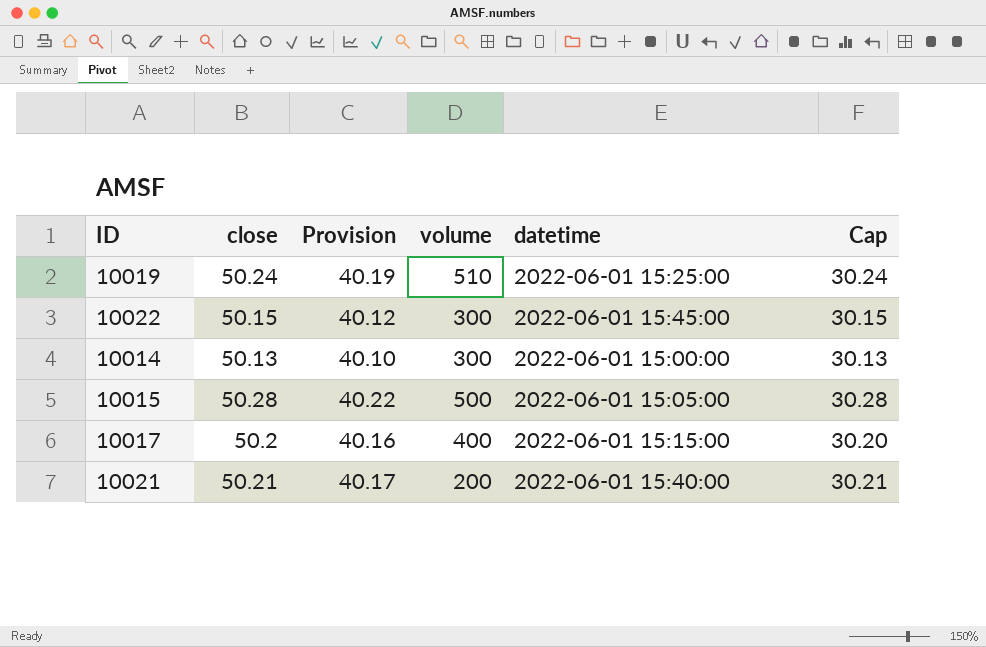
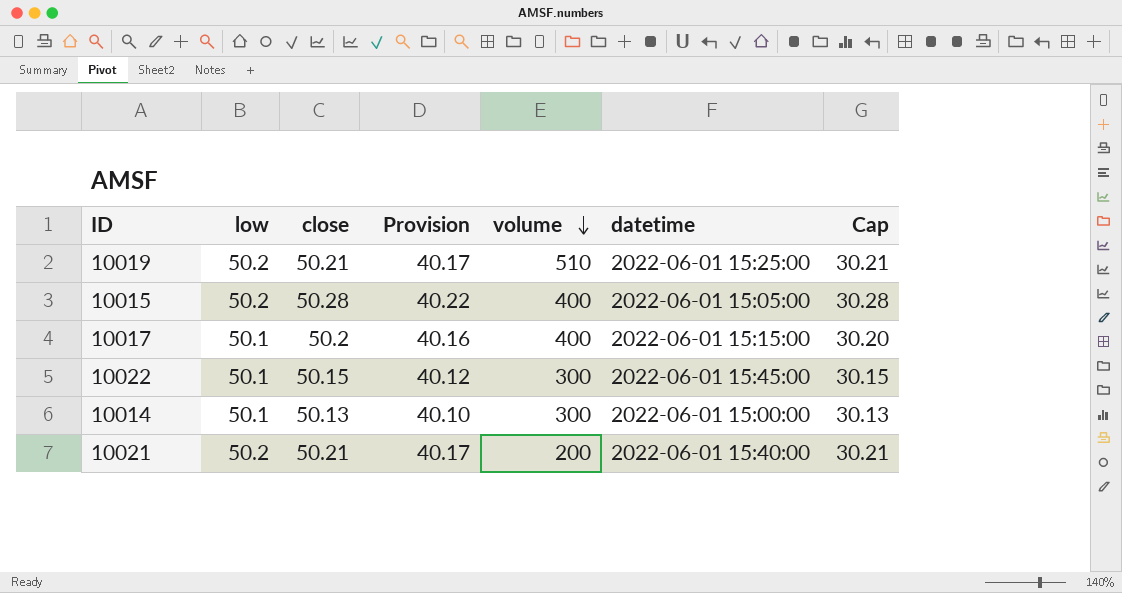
row order: none -> volume descending
column low | position: none -> 2
10019 | close: 50.24 -> 50.21
10019 | Provision: 40.19 -> 40.17
10019 | Cap: 30.24 -> 30.21
10015 | volume: 500 -> 400

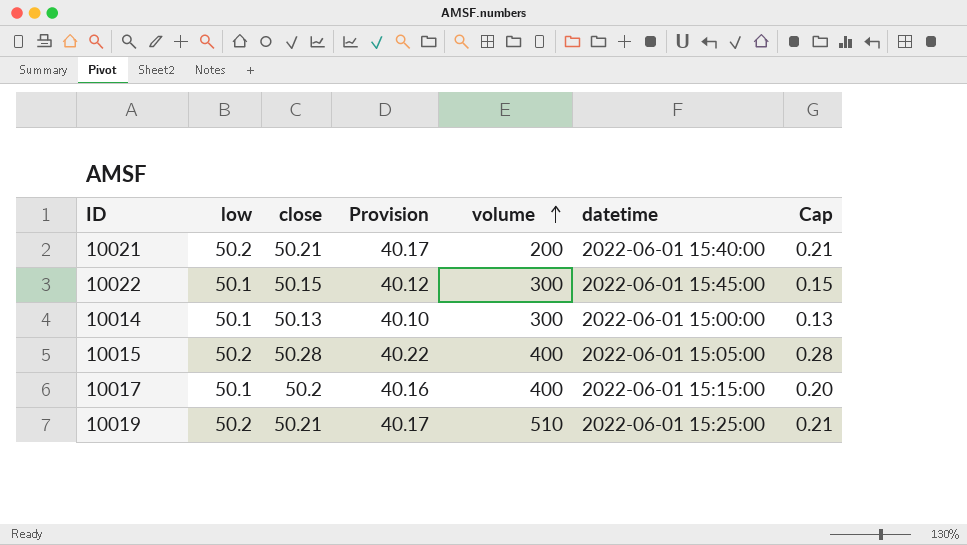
row order: volume descending -> volume ascending
column Cap | formula: [close] - 20 -> [close] - 50

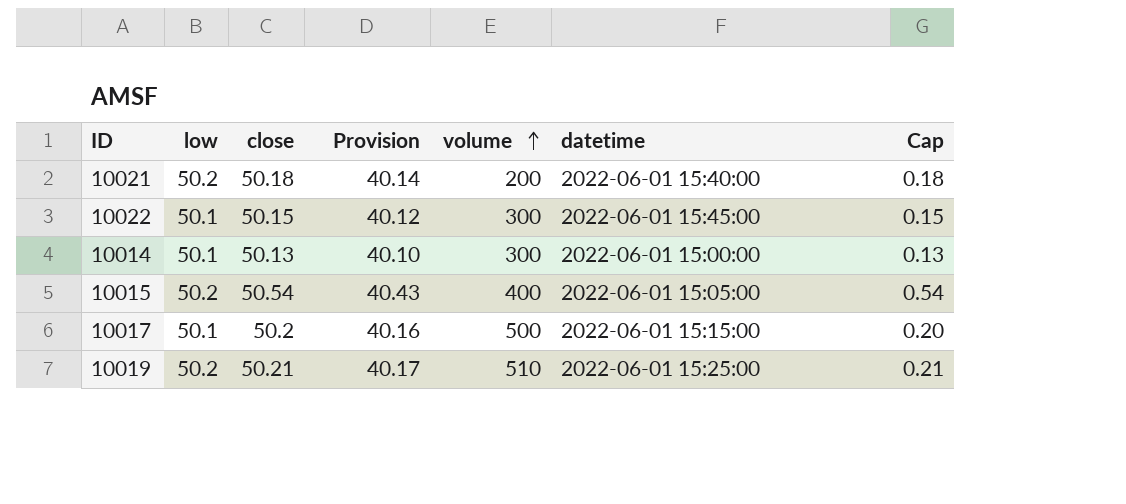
10021 | close: 50.21 -> 50.18
10021 | Provision: 40.17 -> 40.14
10021 | Cap: 0.21 -> 0.18
10015 | close: 50.28 -> 50.54
10015 | Provision: 40.22 -> 40.43
10015 | Cap: 0.28 -> 0.54
10017 | volume: 400 -> 500

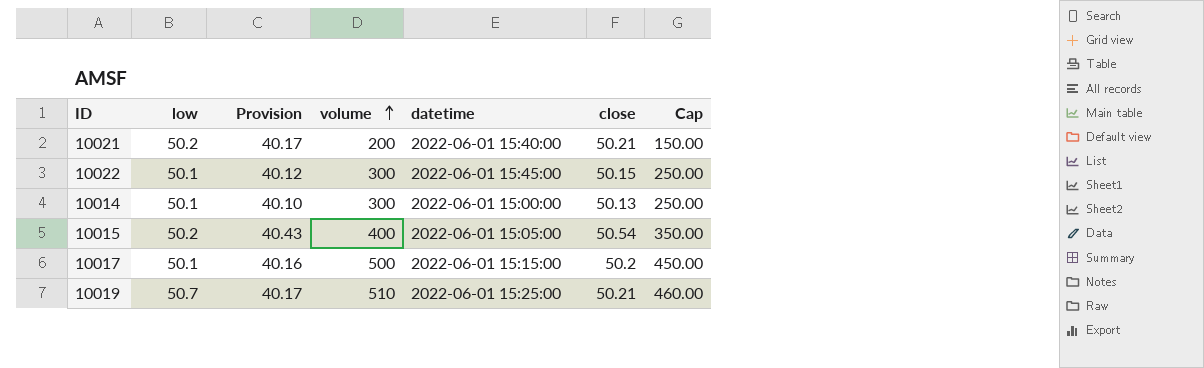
column close | position: 3 -> 6
column Cap | formula: [close] - 50 -> [volume] - 50
10021 | Provision: 40.14 -> 40.17
10021 | close: 50.18 -> 50.21
10019 | low: 50.2 -> 50.7

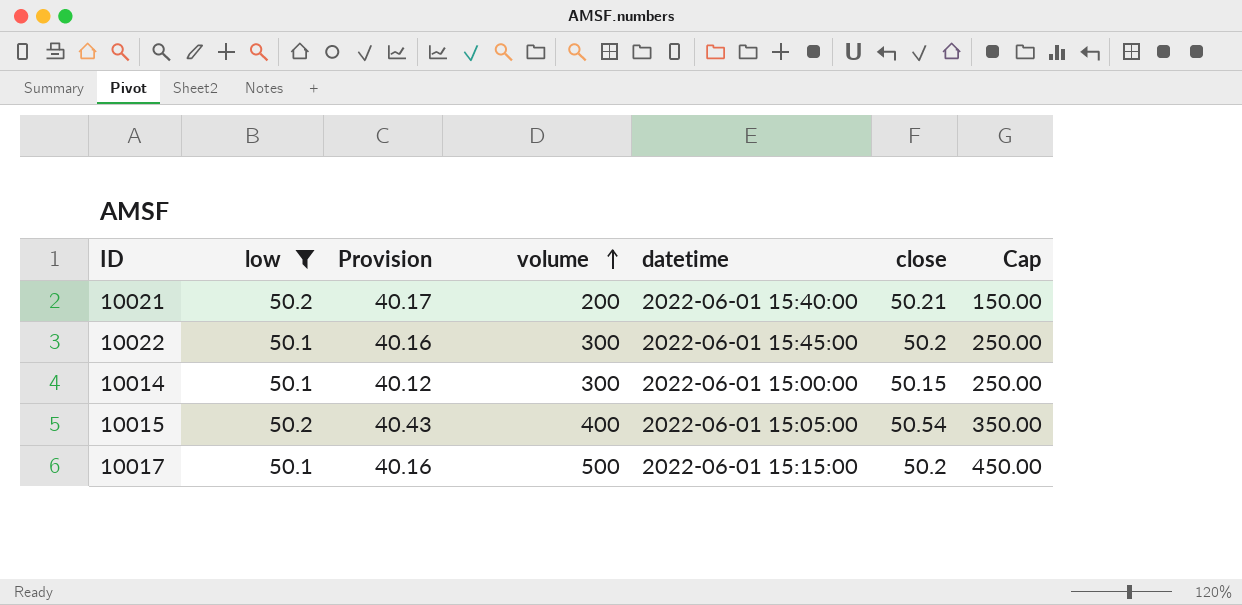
filter: none -> low != 50.7
10022 | Provision: 40.12 -> 40.16
10022 | close: 50.15 -> 50.2
10014 | Provision: 40.10 -> 40.12
10014 | close: 50.13 -> 50.15

